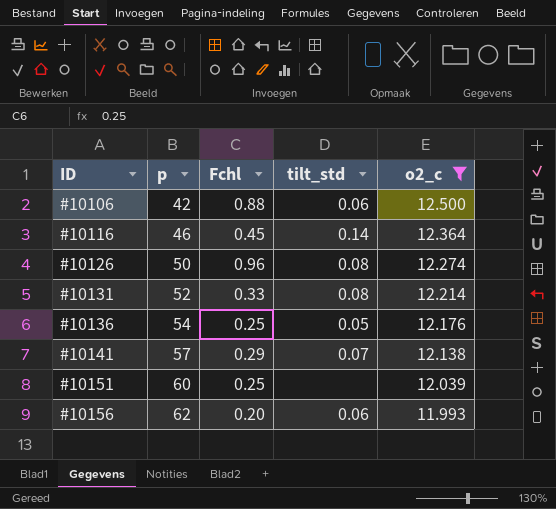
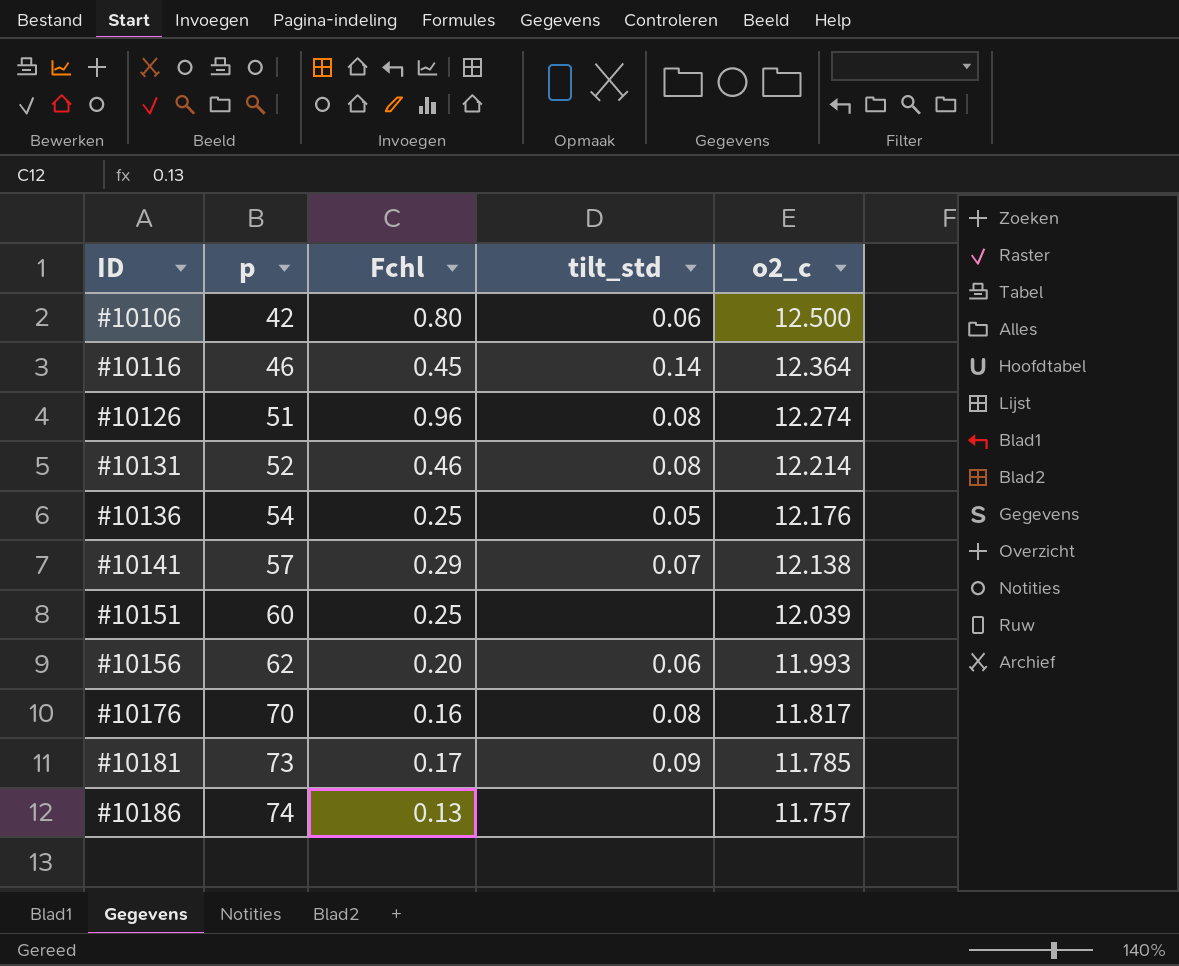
filter: o2_c >= 11.993 -> none
#10106 | Fchl: 0.88 -> 0.80
#10126 | p: 50 -> 51
#10131 | Fchl: 0.33 -> 0.46

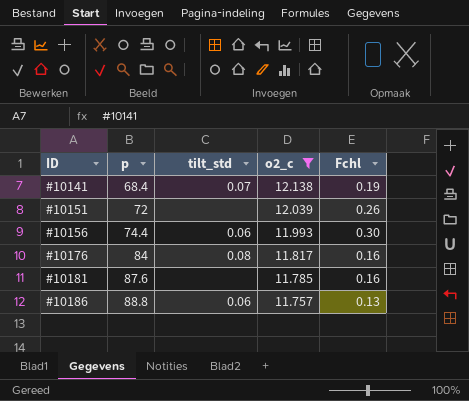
filter: none -> o2_c <= 12.138
column Fchl | position: 3 -> 5
#10141 | p: 57 -> 68.4
#10141 | Fchl: 0.29 -> 0.19
#10151 | p: 60 -> 72
#10151 | Fchl: 0.25 -> 0.26
#10156 | p: 62 -> 74.4
#10156 | Fchl: 0.20 -> 0.30
#10176 | p: 70 -> 84
#10181 | p: 73 -> 87.6
#10181 | tilt_std: 0.09 -> none
#10181 | Fchl: 0.17 -> 0.16
#10186 | p: 74 -> 88.8
#10186 | tilt_std: none -> 0.06

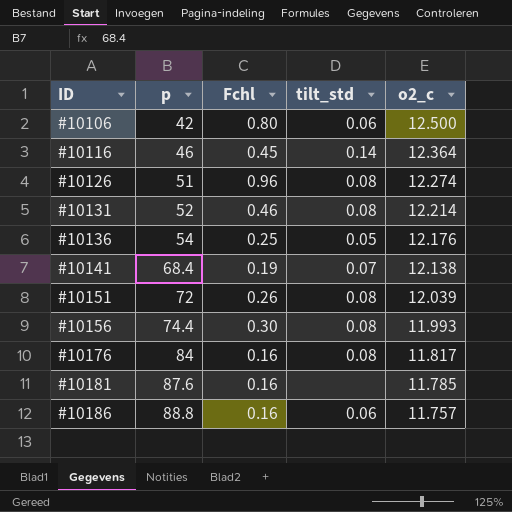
filter: o2_c <= 12.138 -> none
column Fchl | position: 5 -> 3
#10151 | tilt_std: none -> 0.08
#10156 | tilt_std: 0.06 -> 0.08
#10186 | Fchl: 0.13 -> 0.16

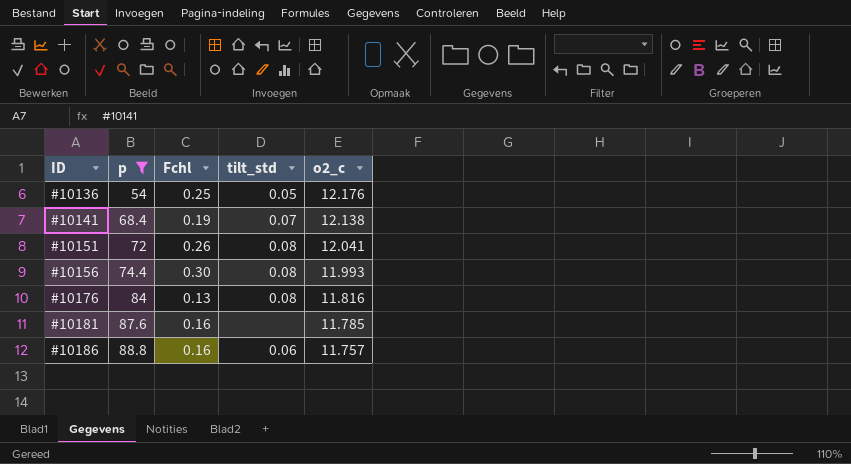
filter: none -> p >= 54
#10151 | o2_c: 12.039 -> 12.041
#10176 | Fchl: 0.16 -> 0.13
#10176 | o2_c: 11.817 -> 11.816

